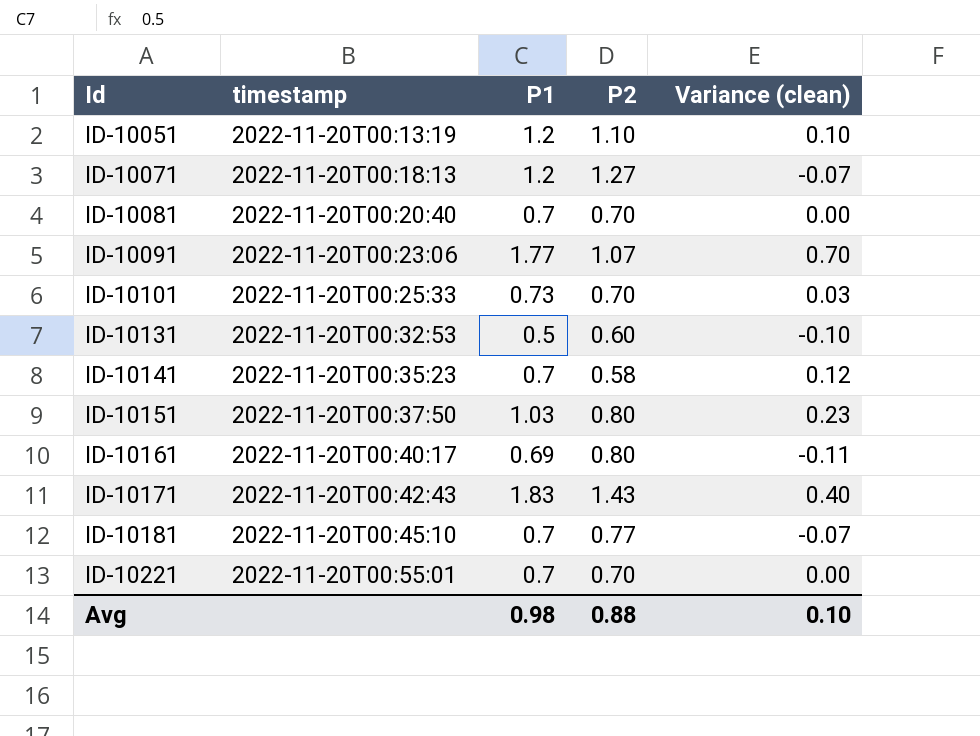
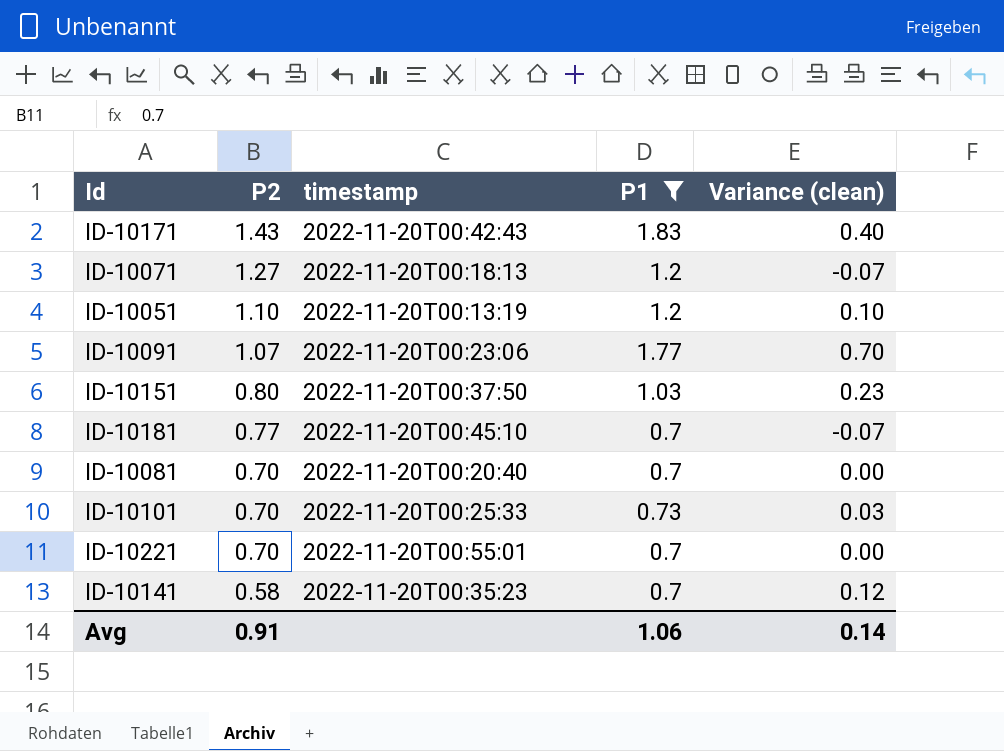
filter: none -> P1 >= 0.7
row order: Id ascending -> P2 descending
column P2 | position: 4 -> 2
Avg | P2: 0.88 -> 0.91
Avg | P1: 0.98 -> 1.06
Avg | Variance (clean): 0.10 -> 0.14

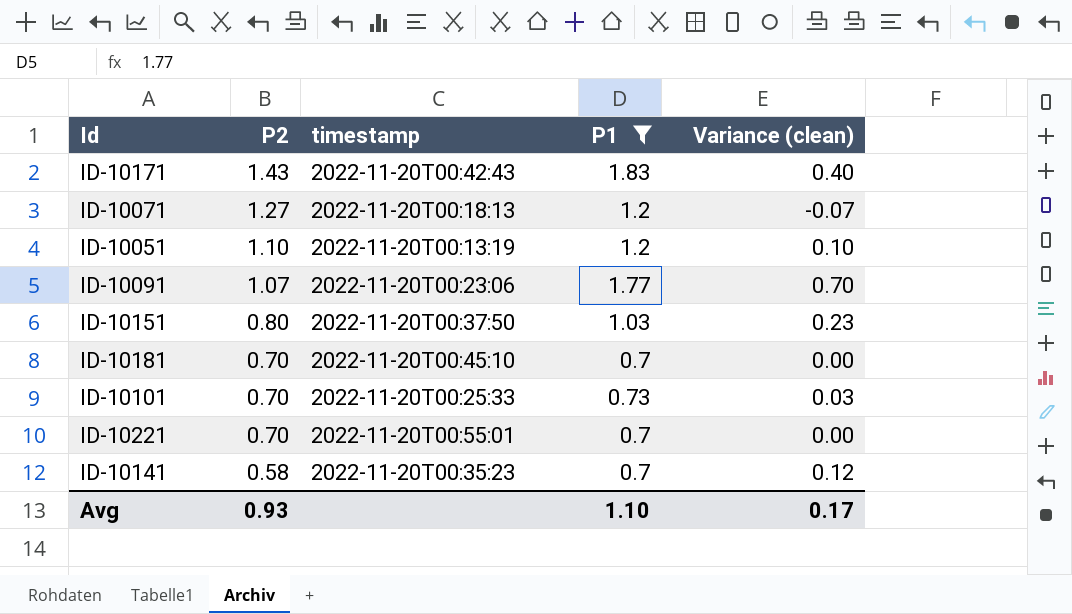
row ID-10081: 0.70 | 2022-11-20T00:20:40 | 0.7 | 0.00 -> none
ID-10181 | P2: 0.77 -> 0.70
ID-10181 | Variance (clean): -0.07 -> 0.00
Avg | P2: 0.91 -> 0.93
Avg | P1: 1.06 -> 1.10
Avg | Variance (clean): 0.14 -> 0.17

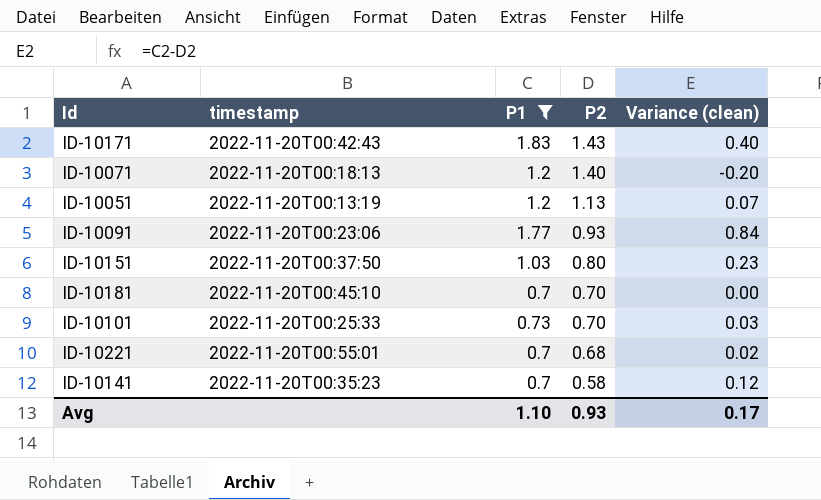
column P2 | position: 2 -> 4
ID-10071 | P2: 1.27 -> 1.40
ID-10071 | Variance (clean): -0.07 -> -0.20
ID-10051 | P2: 1.10 -> 1.13
ID-10051 | Variance (clean): 0.10 -> 0.07
ID-10091 | P2: 1.07 -> 0.93
ID-10091 | Variance (clean): 0.70 -> 0.84
ID-10221 | P2: 0.70 -> 0.68
ID-10221 | Variance (clean): 0.00 -> 0.02

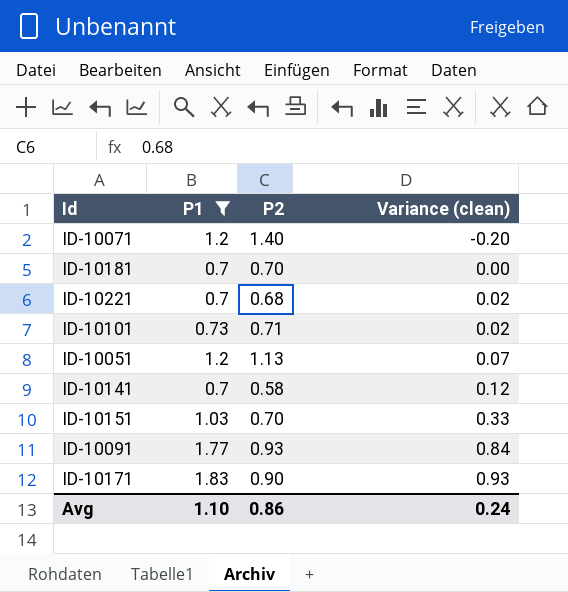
row order: P2 descending -> Variance (clean) ascending
column timestamp | position: 2 -> none
ID-10101 | P2: 0.70 -> 0.71
ID-10101 | Variance (clean): 0.03 -> 0.02
ID-10151 | P2: 0.80 -> 0.70
ID-10151 | Variance (clean): 0.23 -> 0.33
ID-10171 | P2: 1.43 -> 0.90
ID-10171 | Variance (clean): 0.40 -> 0.93
Avg | P2: 0.93 -> 0.86
Avg | Variance (clean): 0.17 -> 0.24

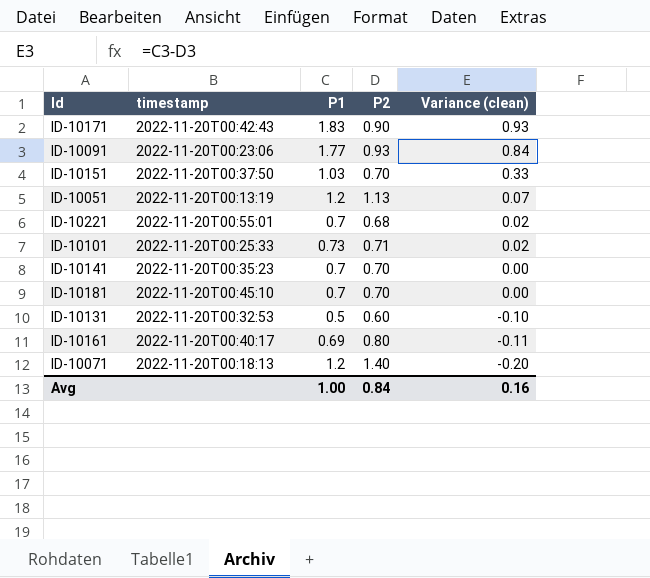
filter: P1 >= 0.7 -> none
row order: Variance (clean) ascending -> Variance (clean) descending
column timestamp | position: none -> 2
ID-10141 | P2: 0.58 -> 0.70
ID-10141 | Variance (clean): 0.12 -> 0.00
Avg | P1: 1.10 -> 1.00
Avg | P2: 0.86 -> 0.84
Avg | Variance (clean): 0.24 -> 0.16

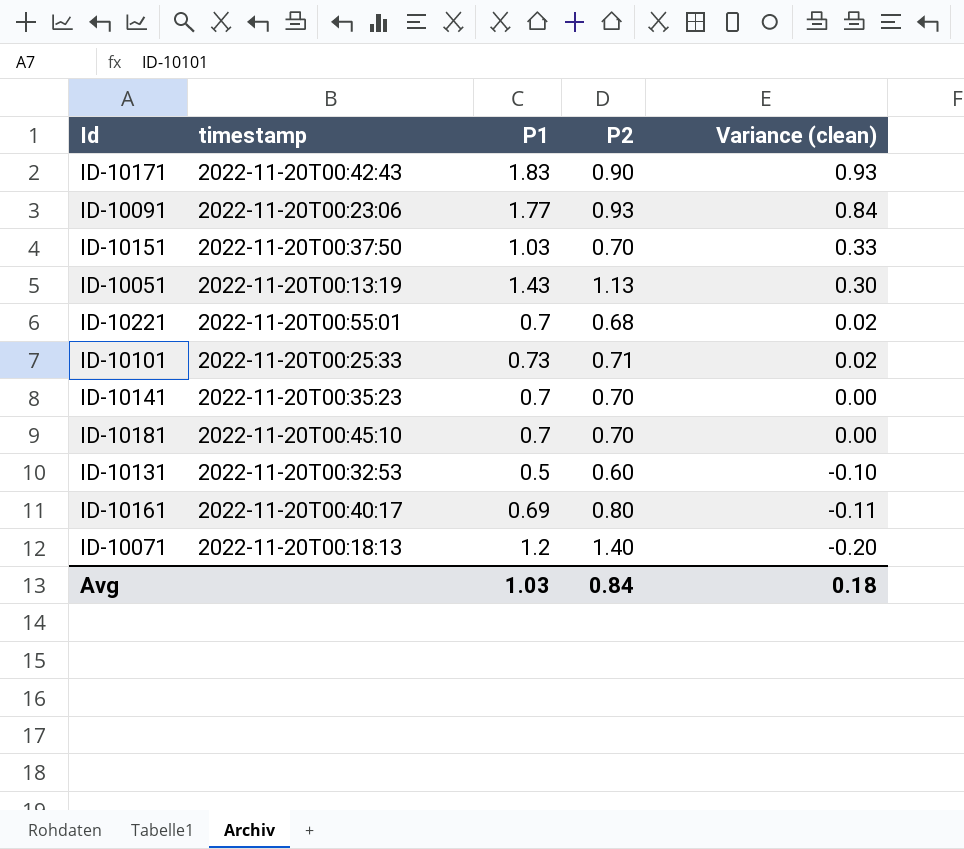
ID-10051 | P1: 1.2 -> 1.43
ID-10051 | Variance (clean): 0.07 -> 0.30
Avg | P1: 1.00 -> 1.03
Avg | Variance (clean): 0.16 -> 0.18

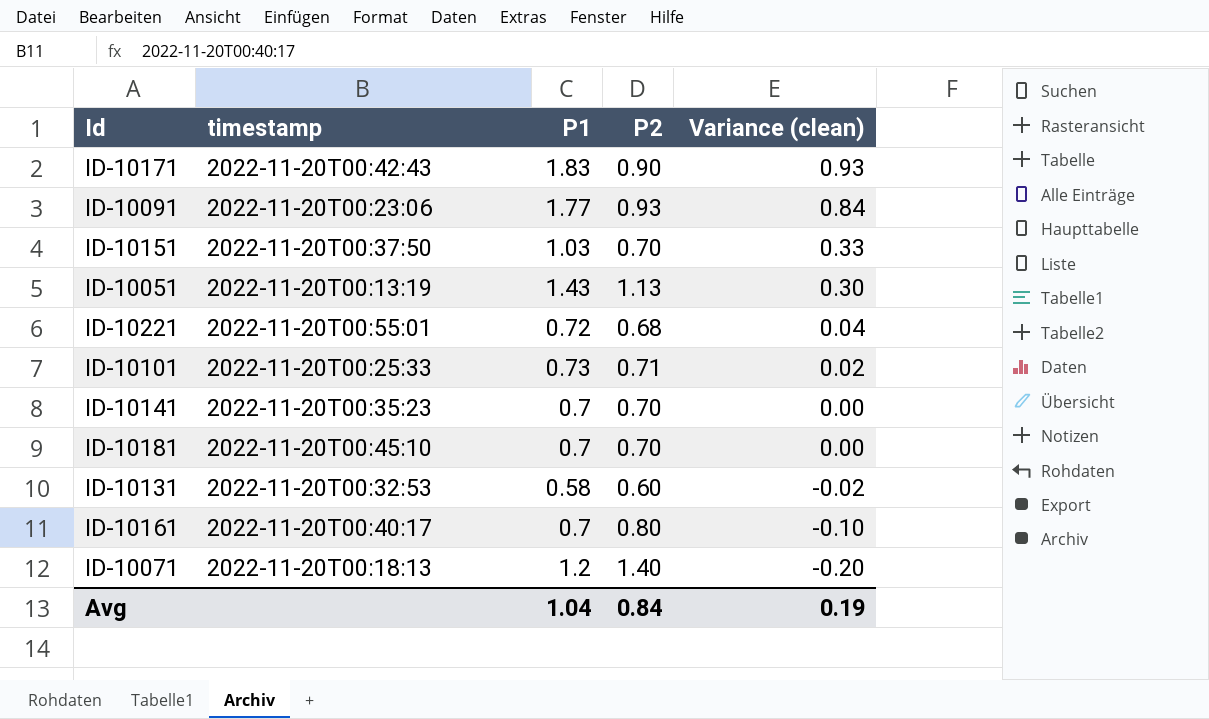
ID-10221 | P1: 0.7 -> 0.72
ID-10221 | Variance (clean): 0.02 -> 0.04
ID-10131 | P1: 0.5 -> 0.58
ID-10131 | Variance (clean): -0.10 -> -0.02
ID-10161 | P1: 0.69 -> 0.7
ID-10161 | Variance (clean): -0.11 -> -0.10
Avg | P1: 1.03 -> 1.04
Avg | Variance (clean): 0.18 -> 0.19

